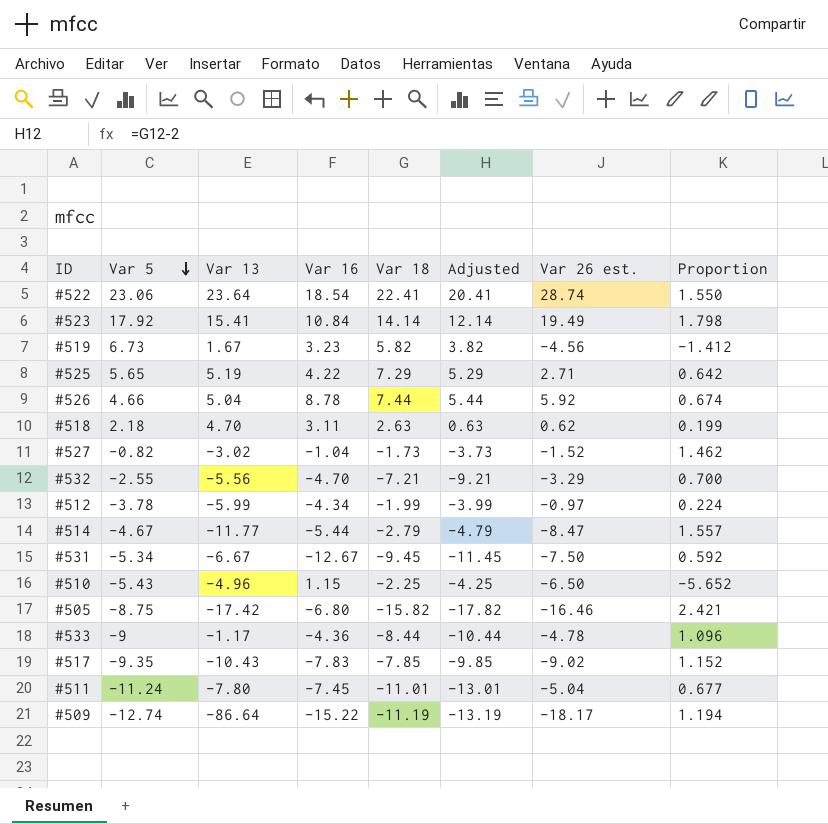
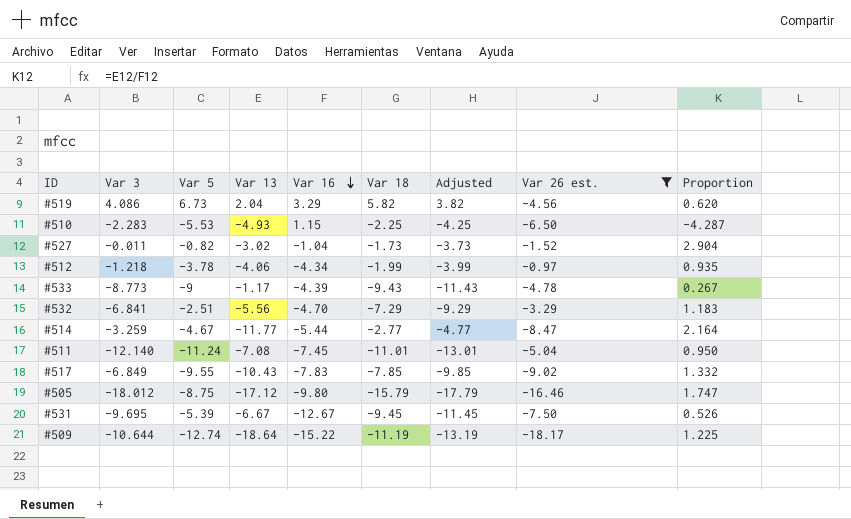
filter: none -> Var 26 est. <= -0.97
row order: Var 5 descending -> Var 16 descending
column Var 3 | position: none -> 2
column Proportion | formula: [Var 26 est.] / [Var 16] -> [Var 13] / [Var 16]
#519 | Var 13: 1.67 -> 2.04
#519 | Var 16: 3.23 -> 3.29
#510 | Var 5: -5.43 -> -5.53
#510 | Var 13: -4.96 -> -4.93
#512 | Var 13: -5.99 -> -4.06
#533 | Var 16: -4.36 -> -4.39
#533 | Var 18: -8.44 -> -9.43
#533 | Adjusted: -10.44 -> -11.43
#532 | Var 5: -2.55 -> -2.51
#532 | Var 18: -7.21 -> -7.29
#532 | Adjusted: -9.21 -> -9.29
#514 | Var 18: -2.79 -> -2.77
#514 | Adjusted: -4.79 -> -4.77
#511 | Var 13: -7.80 -> -7.08
#517 | Var 5: -9.35 -> -9.55
#505 | Var 13: -17.42 -> -17.12
#505 | Var 16: -6.80 -> -9.80
#505 | Var 18: -15.82 -> -15.79
#505 | Adjusted: -17.82 -> -17.79
#531 | Var 5: -5.34 -> -5.39
#509 | Var 13: -86.64 -> -18.64

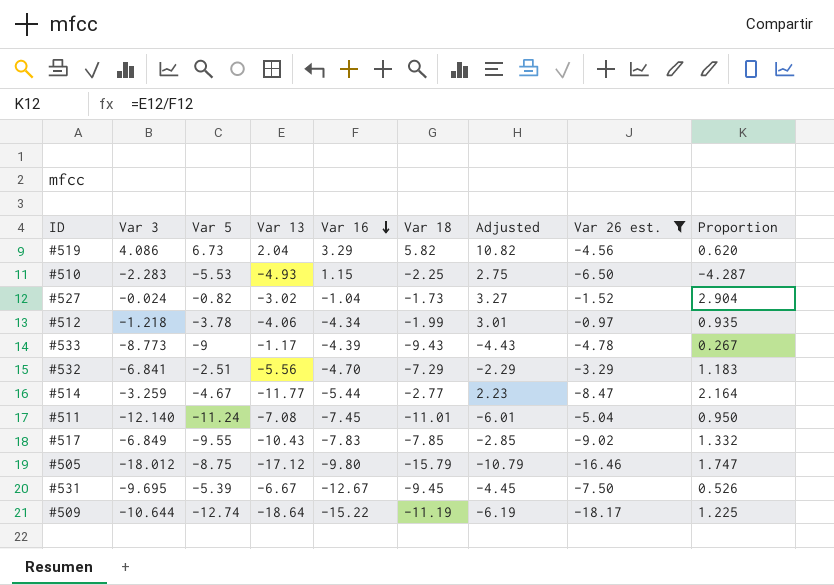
column Adjusted | formula: [Var 18] - 2 -> [Var 18] + 5
#527 | Var 3: -0.011 -> -0.024

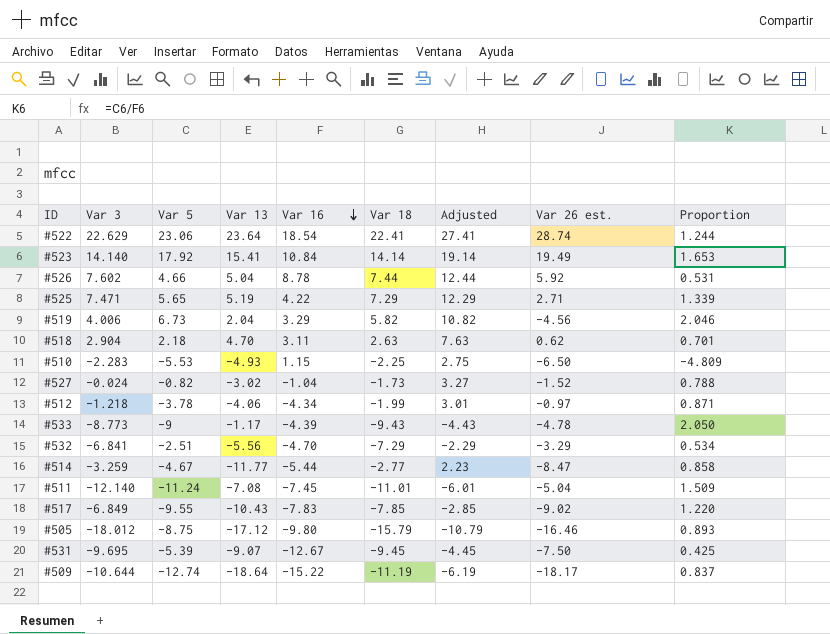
filter: Var 26 est. <= -0.97 -> none
column Proportion | formula: [Var 13] / [Var 16] -> [Var 5] / [Var 16]
#519 | Var 3: 4.086 -> 4.006
#531 | Var 13: -6.67 -> -9.07

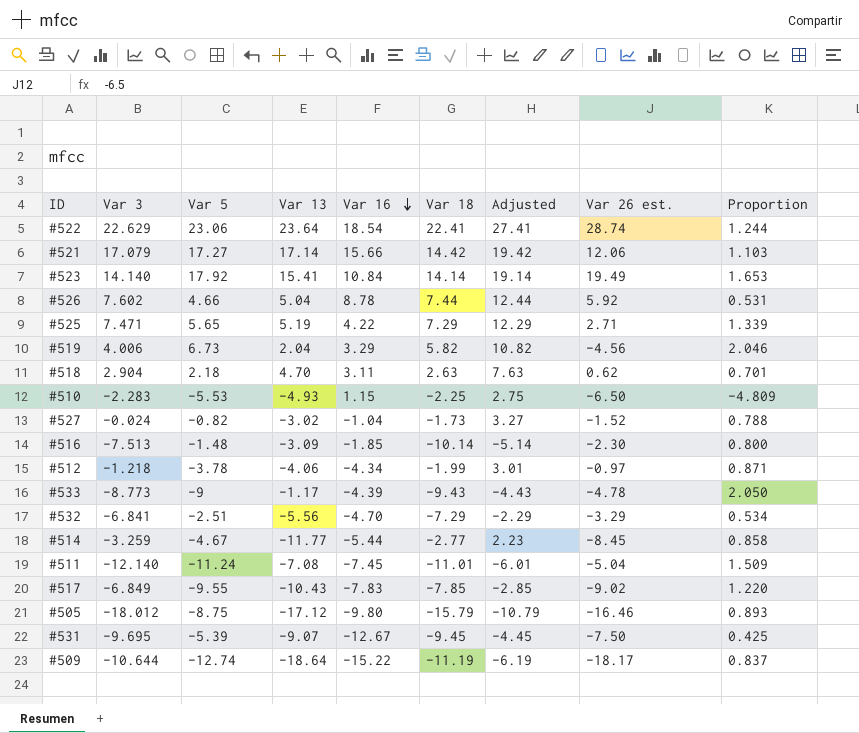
row #521: none -> 17.079 | 17.27 | 17.14 | 15.66 | 14.42 | 19.42 | 12.06 | 1.103
row #516: none -> -7.513 | -1.48 | -3.09 | -1.85 | -10.14 | -5.14 | -2.30 | 0.800
#514 | Var 26 est.: -8.47 -> -8.45

